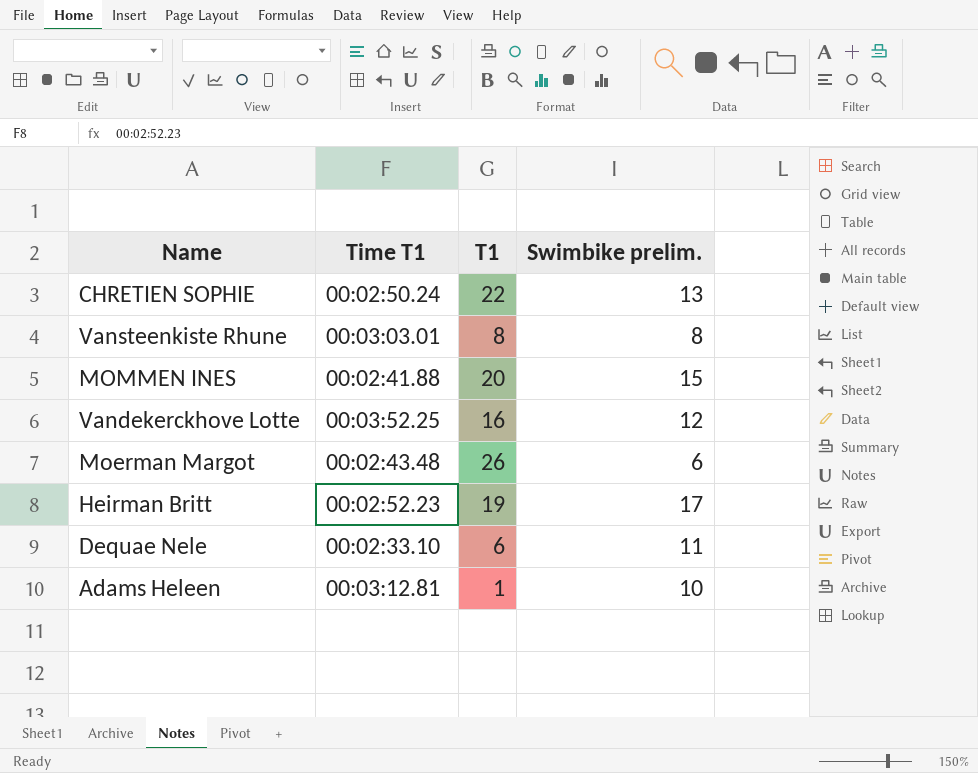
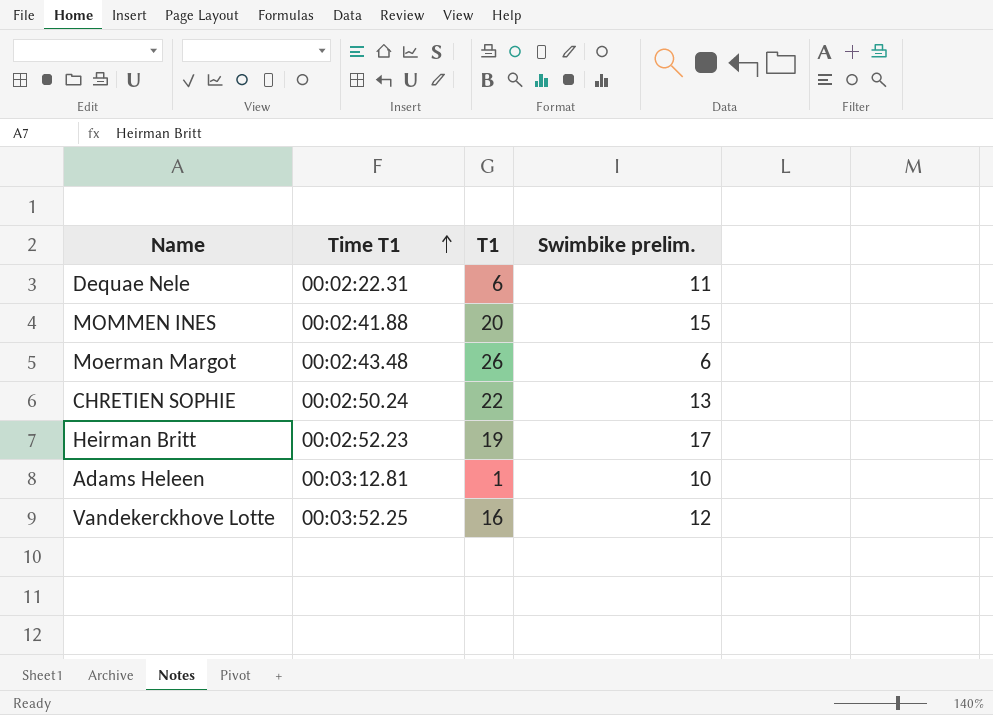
row order: none -> Time T1 ascending
row Vansteenkiste Rhune: 00:03:03.01 | 8 | 8 -> none
Dequae Nele | Time T1: 00:02:33.10 -> 00:02:22.31

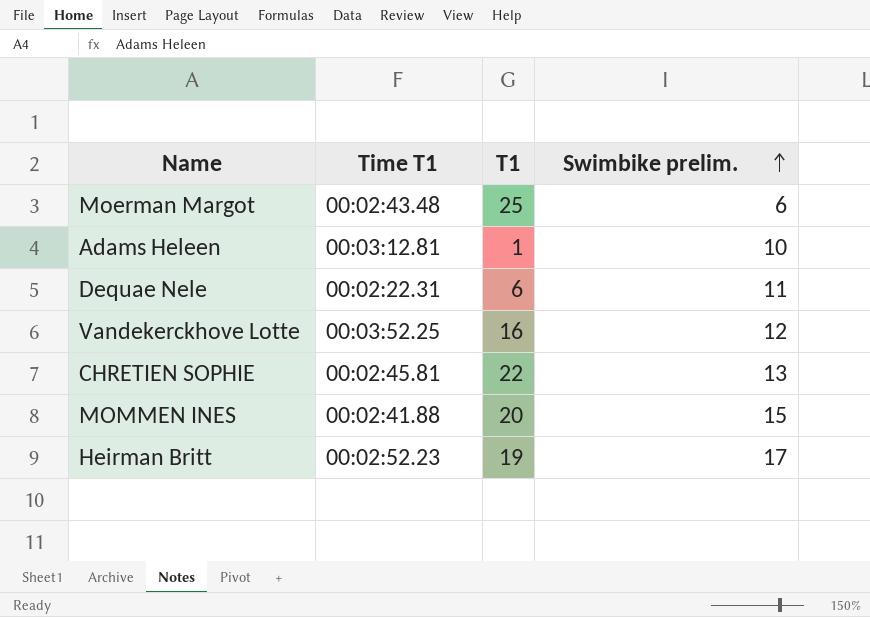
row order: Time T1 ascending -> Swimbike prelim. ascending
Moerman Margot | T1: 26 -> 25
CHRETIEN SOPHIE | Time T1: 00:02:50.24 -> 00:02:45.81

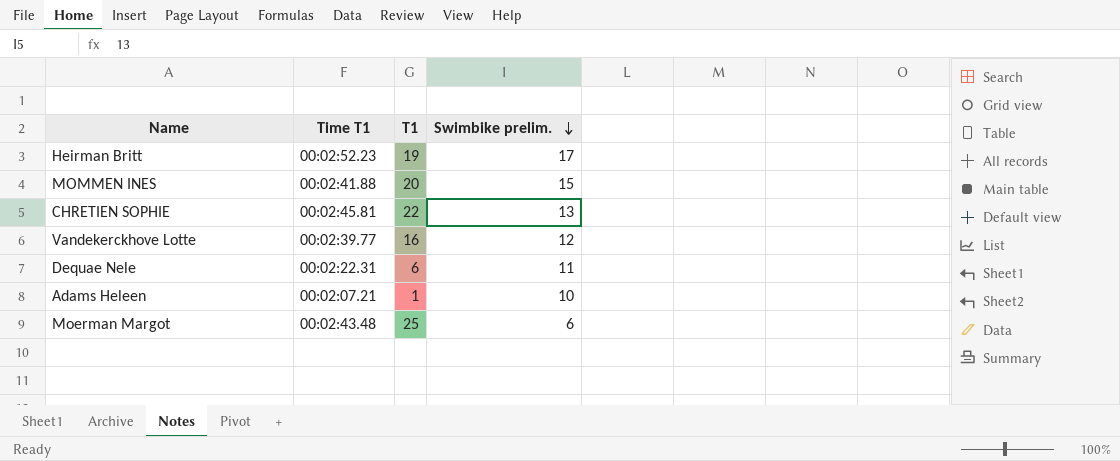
row order: Swimbike prelim. ascending -> Swimbike prelim. descending
Vandekerckhove Lotte | Time T1: 00:03:52.25 -> 00:02:39.77
Adams Heleen | Time T1: 00:03:12.81 -> 00:02:07.21

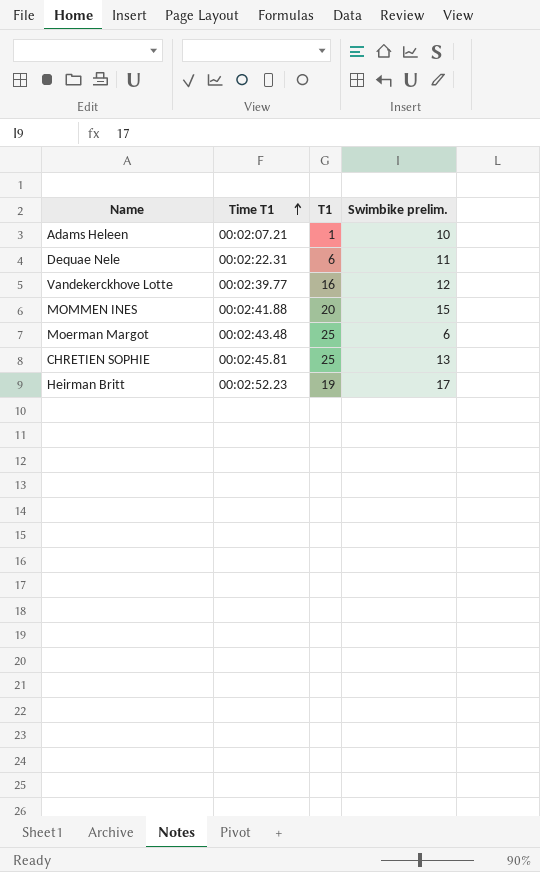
row order: Swimbike prelim. descending -> Time T1 ascending
CHRETIEN SOPHIE | T1: 22 -> 25

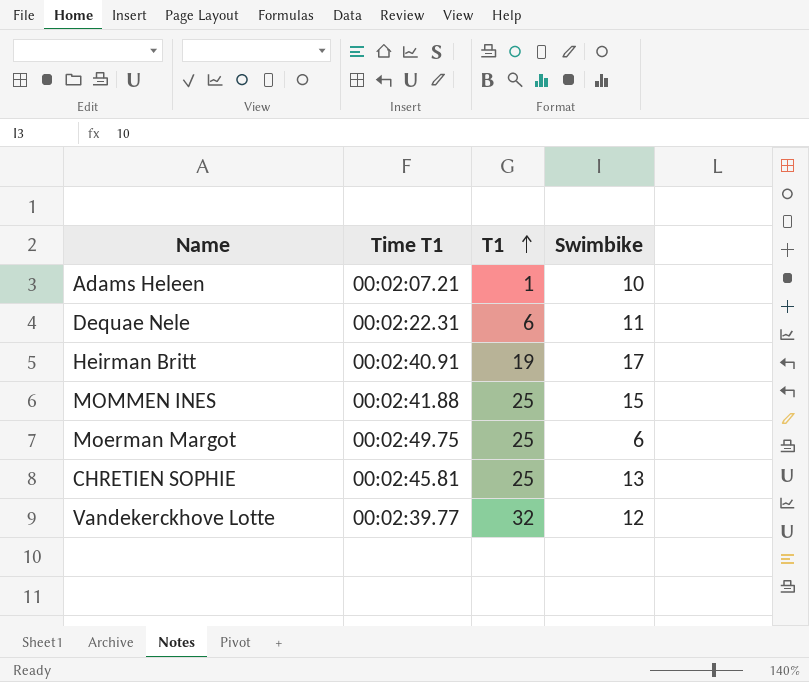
row order: Time T1 ascending -> T1 ascending
column name: Swimbike prelim. -> Swimbike
Heirman Britt | Time T1: 00:02:52.23 -> 00:02:40.91
MOMMEN INES | T1: 20 -> 25
Moerman Margot | Time T1: 00:02:43.48 -> 00:02:49.75
Vandekerckhove Lotte | T1: 16 -> 32

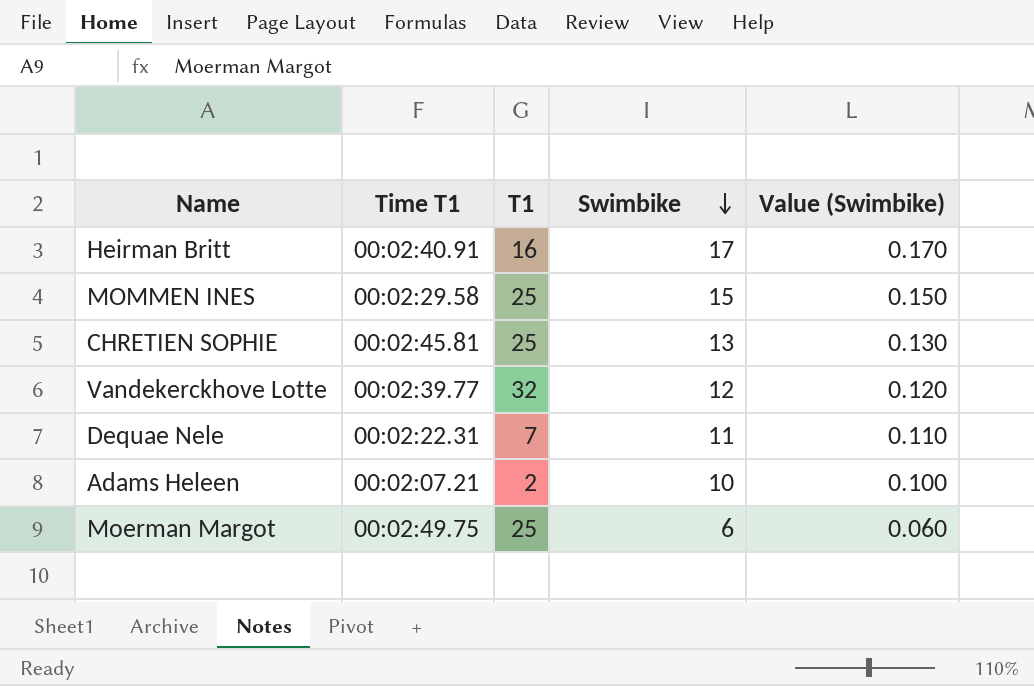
row order: T1 ascending -> Swimbike descending
column Value (Swimbike) | formula: none -> [Swimbike] * 0.01
Heirman Britt | T1: 19 -> 16
MOMMEN INES | Time T1: 00:02:41.88 -> 00:02:29.58
Dequae Nele | T1: 6 -> 7
Adams Heleen | T1: 1 -> 2

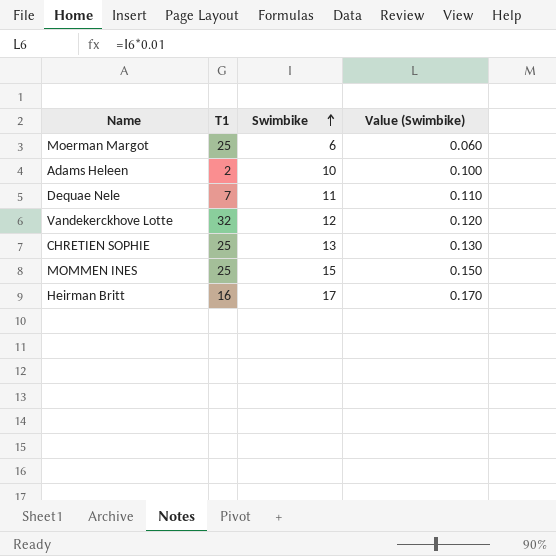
row order: Swimbike descending -> Swimbike ascending
column Time T1 | position: 2 -> none

